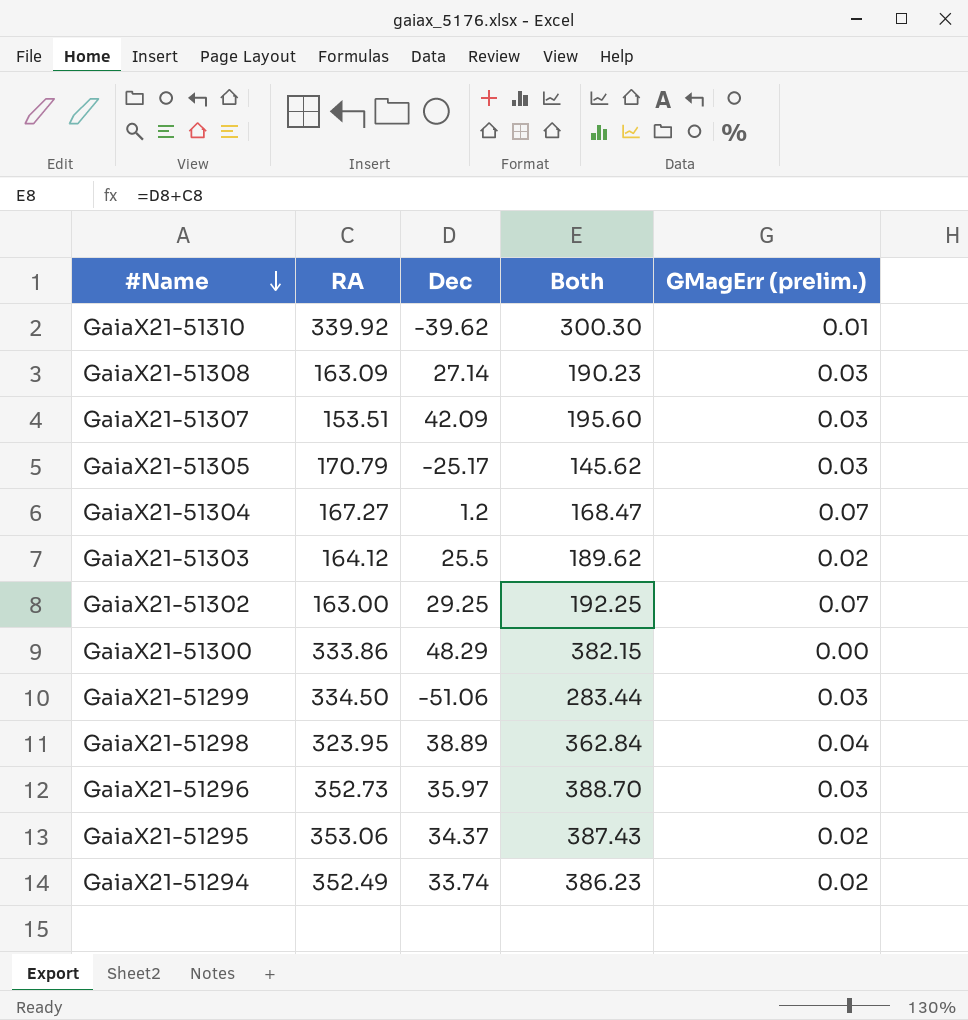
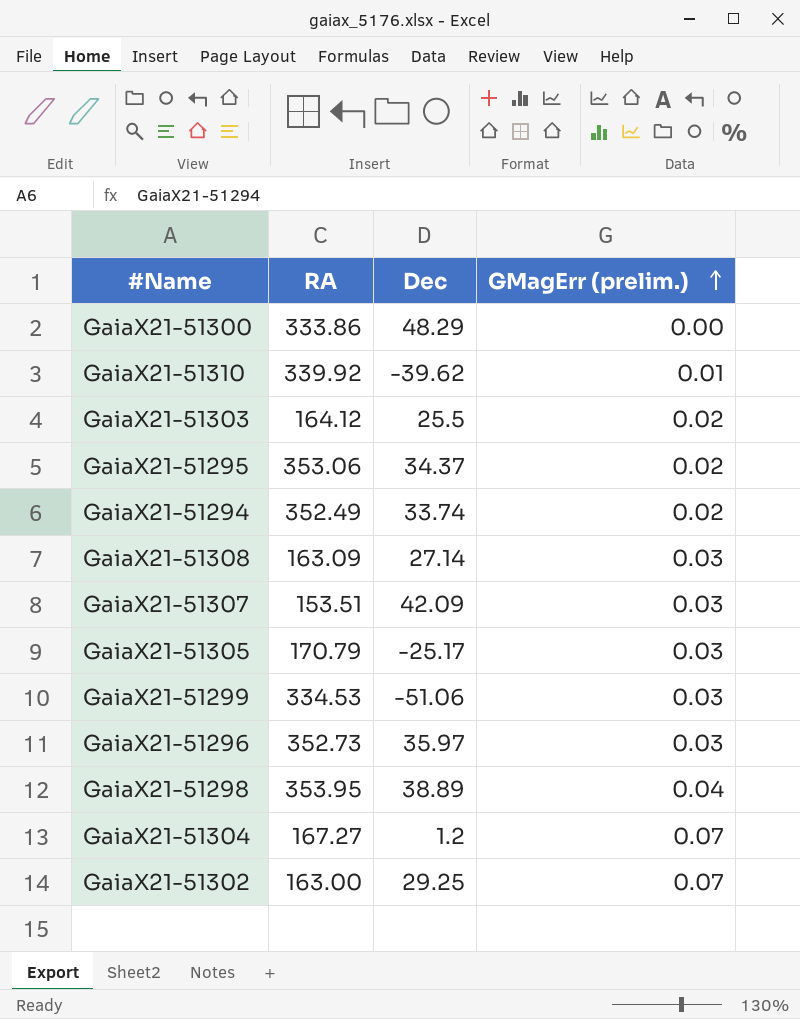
row order: #Name descending -> GMagErr (prelim.) ascending
column Both | formula: [RA] + [Dec] -> none
GaiaX21-51299 | RA: 334.50 -> 334.53
GaiaX21-51298 | RA: 323.95 -> 353.95

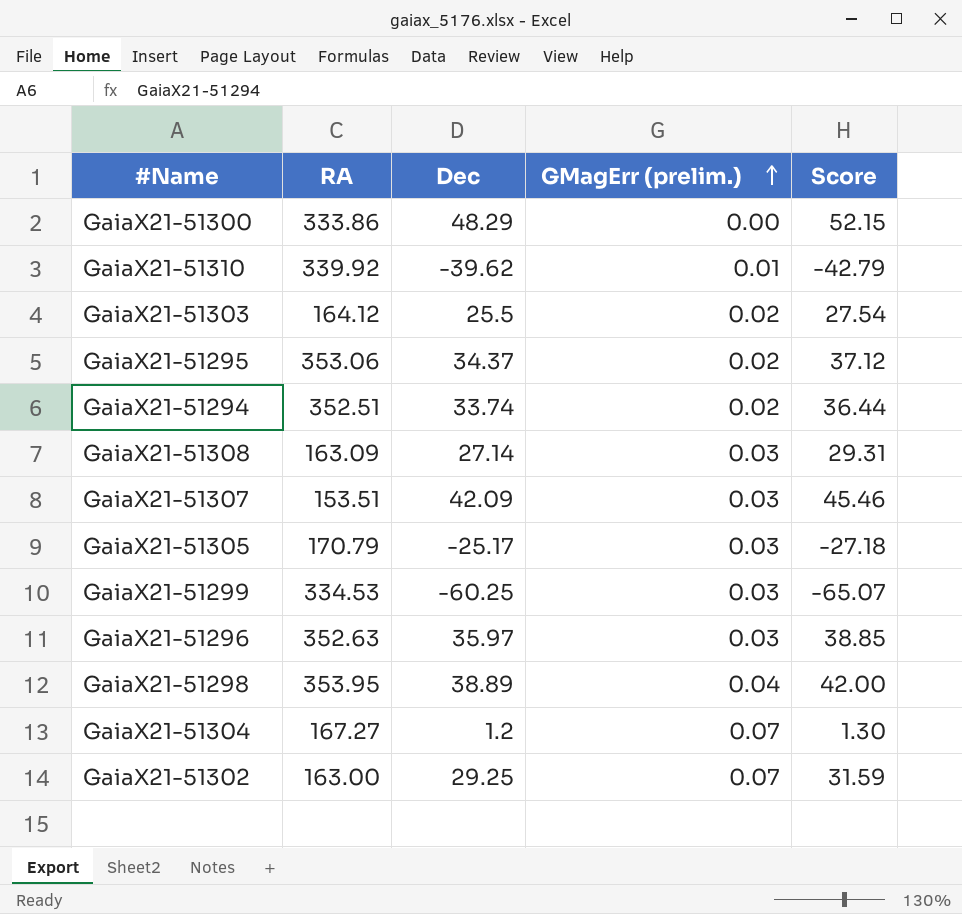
column Score | formula: none -> [Dec] * 1.08
GaiaX21-51294 | RA: 352.49 -> 352.51
GaiaX21-51299 | Dec: -51.06 -> -60.25
GaiaX21-51296 | RA: 352.73 -> 352.63

